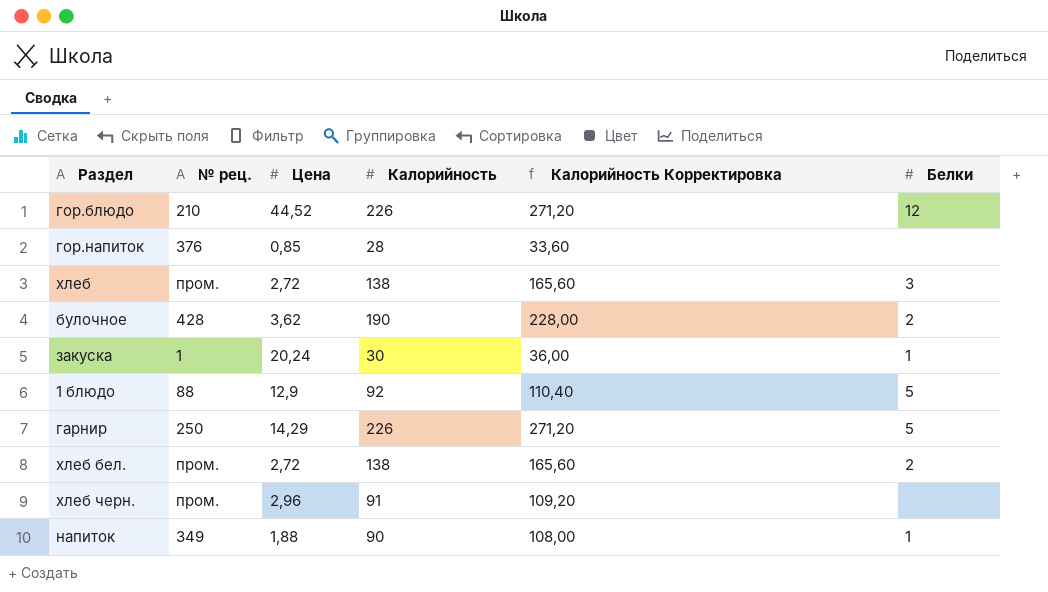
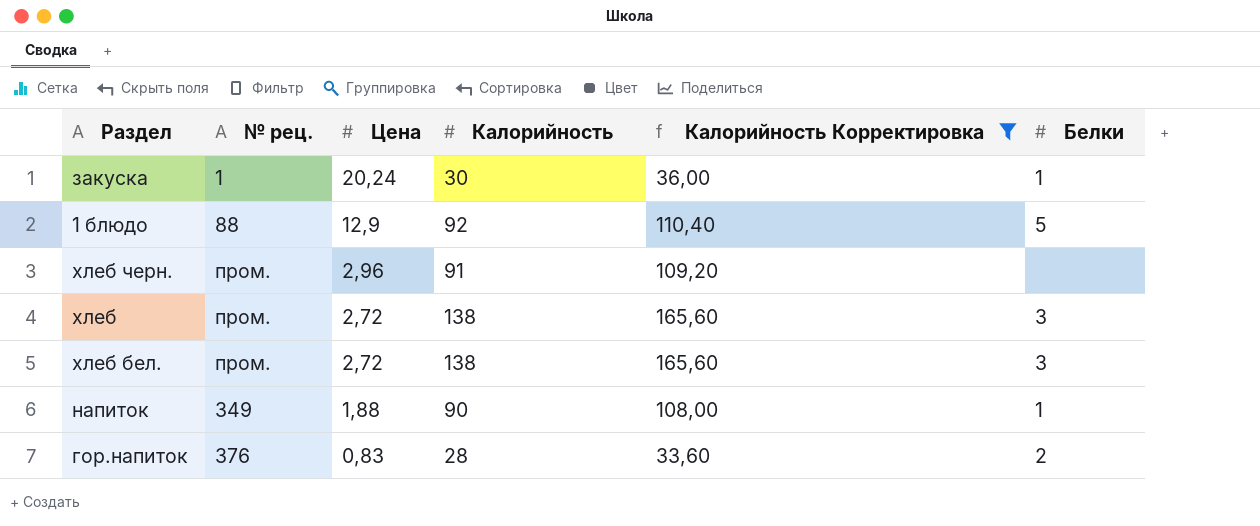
filter: none -> Калорийность Корректировка <= 165,60
row order: none -> Цена descending
хлеб бел. | Белки: 2 -> 3
гор.напиток | Цена: 0,85 -> 0,83
гор.напиток | Белки: none -> 2

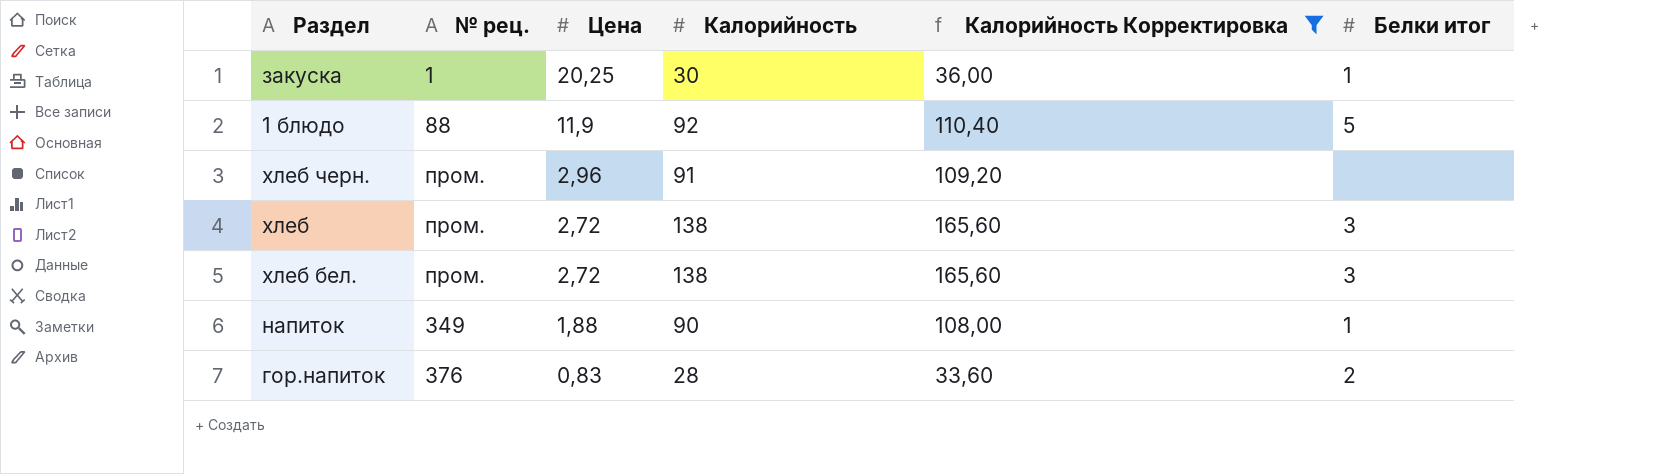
column name: Белки -> Белки итог
закуска | Цена: 20,24 -> 20,25
1 блюдо | Цена: 12,9 -> 11,9

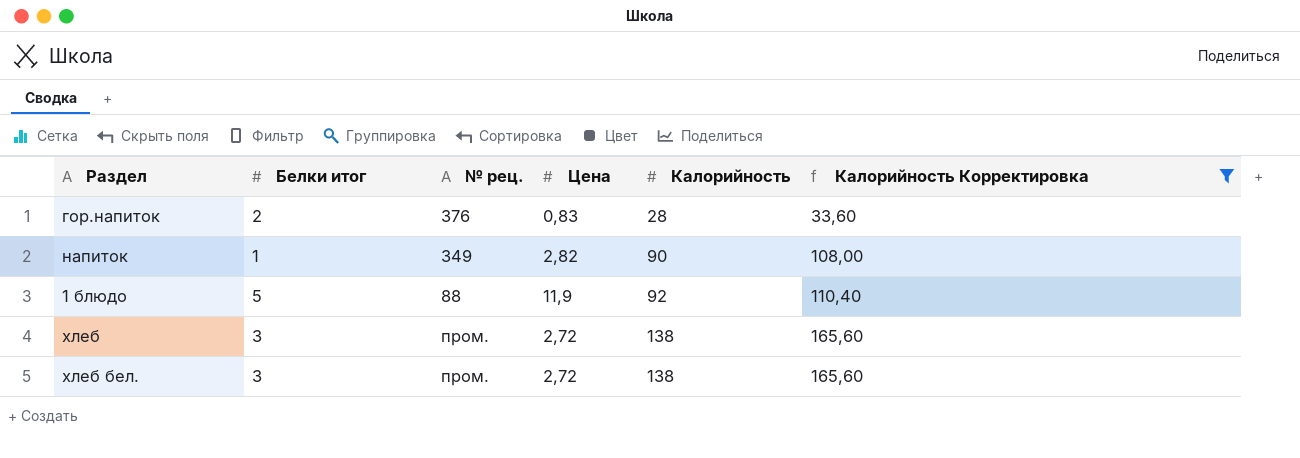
row order: Цена descending -> Калорийность ascending
column Белки итог | position: 6 -> 2
row закуска: 1 | 20,25 | 30 | 36,00 | 1 -> none
row хлеб черн.: пром. | 2,96 | 91 | 109,20 | none -> none
напиток | Цена: 1,88 -> 2,82

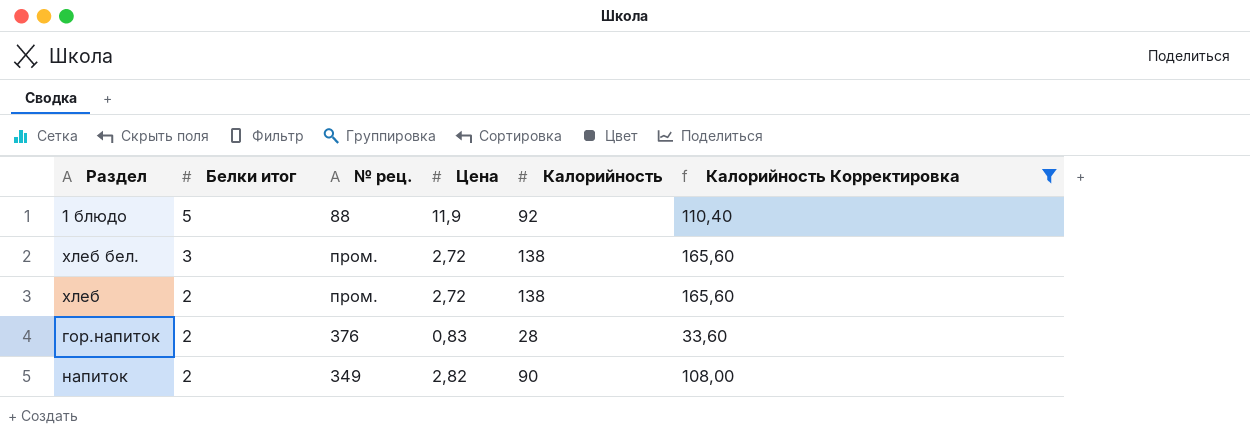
row order: Калорийность ascending -> Белки итог descending
хлеб | Белки итог: 3 -> 2
напиток | Белки итог: 1 -> 2

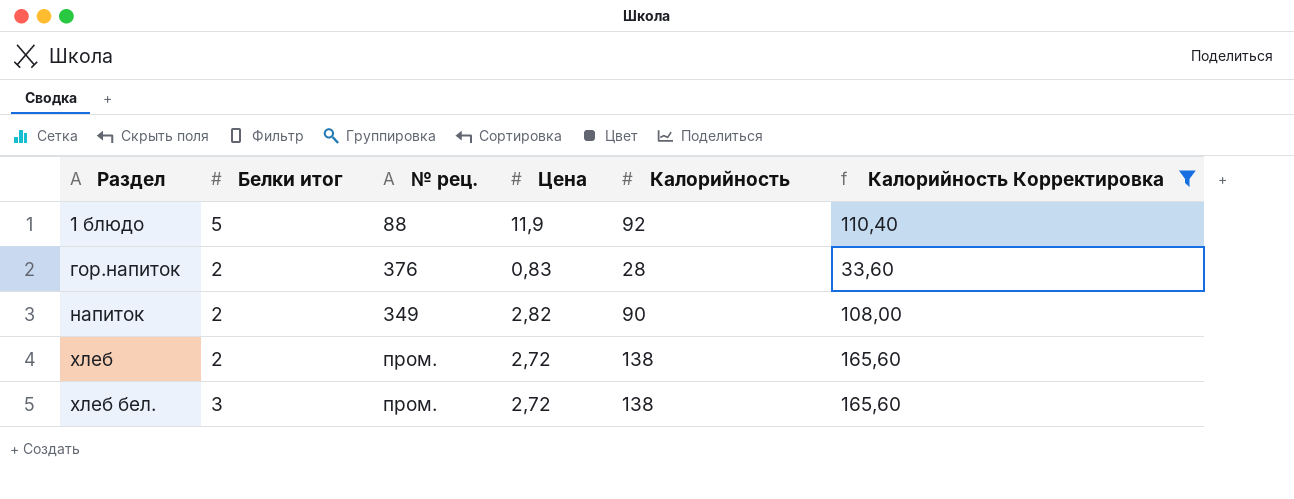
row order: Белки итог descending -> Раздел ascending

